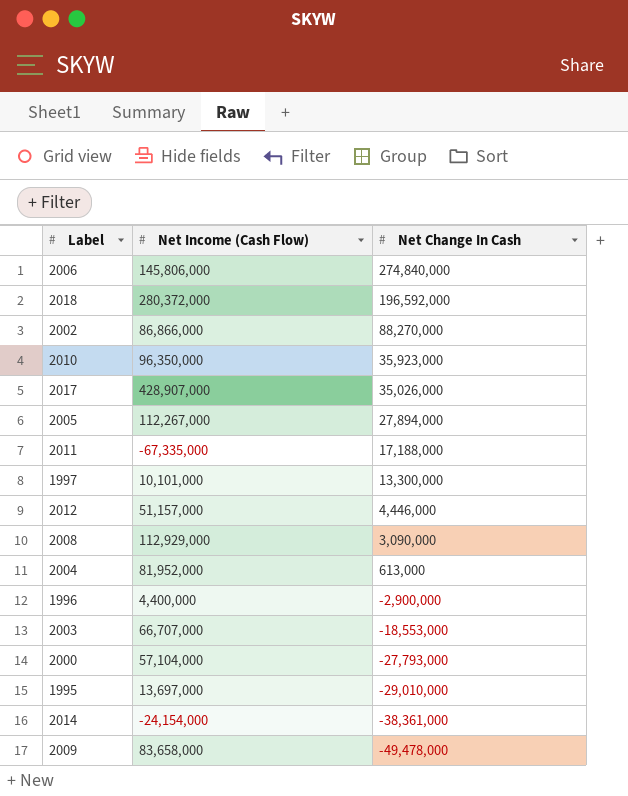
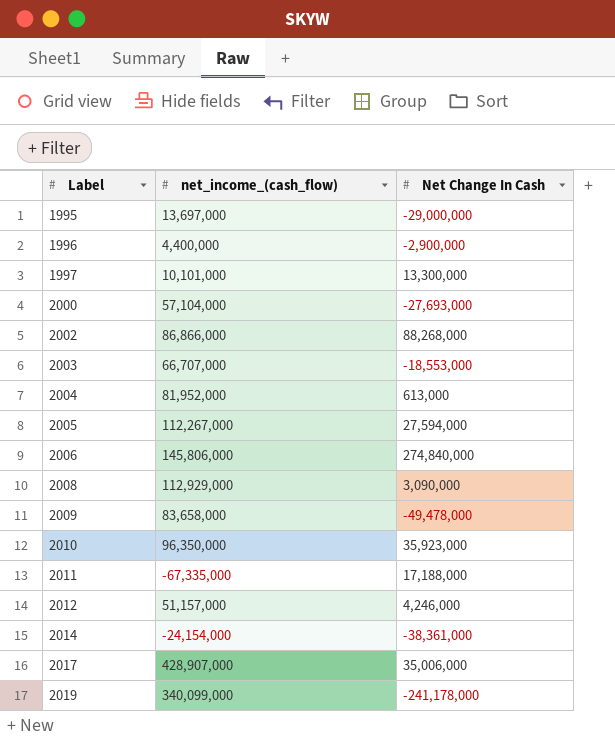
row order: Net Change In Cash descending -> Label ascending
column name: Net Income (Cash Flow) -> net_income_(cash_flow)
row 2018: 280,372,000 | 196,592,000 -> none
1995 | Net Change In Cash: -29,010,000 -> -29,000,000
2000 | Net Change In Cash: -27,793,000 -> -27,693,000
2002 | Net Change In Cash: 88,270,000 -> 88,268,000
2005 | Net Change In Cash: 27,894,000 -> 27,594,000
2012 | Net Change In Cash: 4,446,000 -> 4,246,000
2017 | Net Change In Cash: 35,026,000 -> 35,006,000
row 2019: none -> 340,099,000 | -241,178,000

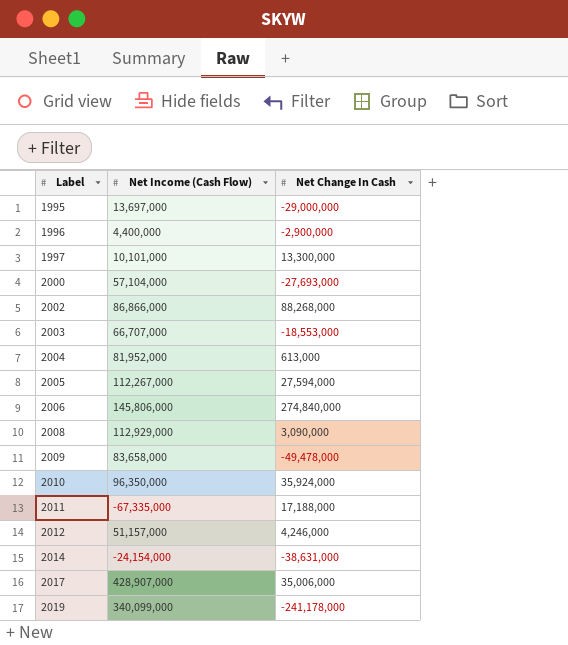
column name: net_income_(cash_flow) -> Net Income (Cash Flow)
2010 | Net Change In Cash: 35,923,000 -> 35,924,000
2014 | Net Change In Cash: -38,361,000 -> -38,631,000

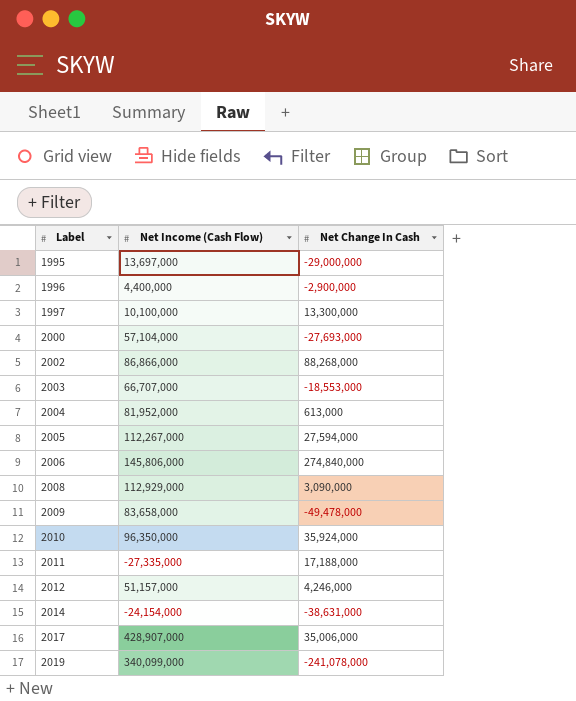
1997 | Net Income (Cash Flow): 10,101,000 -> 10,100,000
2011 | Net Income (Cash Flow): -67,335,000 -> -27,335,000
2019 | Net Change In Cash: -241,178,000 -> -241,078,000

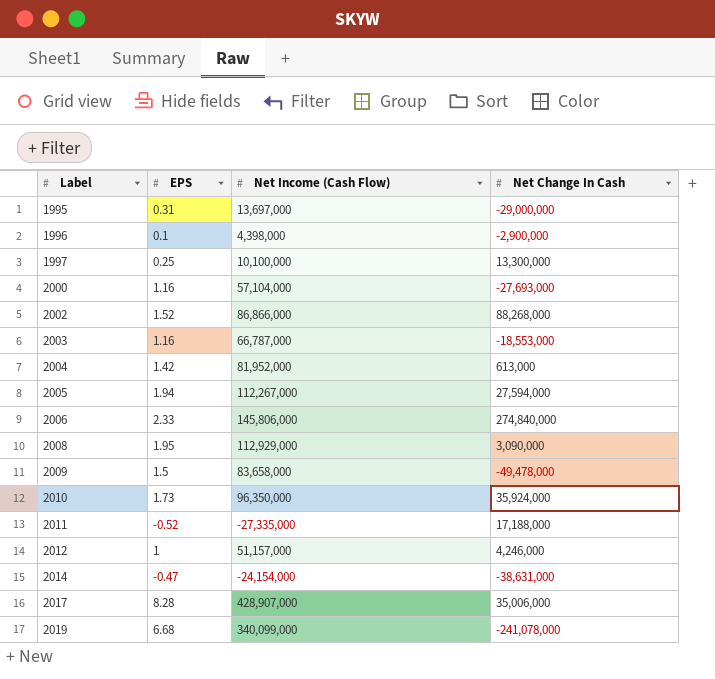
column EPS | position: none -> 2
1996 | Net Income (Cash Flow): 4,400,000 -> 4,398,000
2003 | Net Income (Cash Flow): 66,707,000 -> 66,787,000

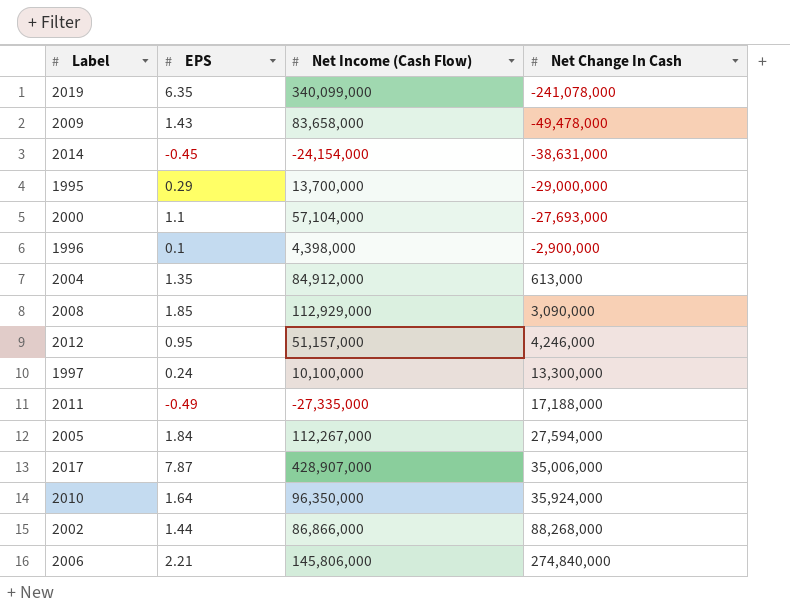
row order: Label ascending -> Net Change In Cash ascending
row 2003: 1.16 | 66,787,000 | -18,553,000 -> none
2019 | EPS: 6.68 -> 6.35
2009 | EPS: 1.5 -> 1.43
2014 | EPS: -0.47 -> -0.45
1995 | EPS: 0.31 -> 0.29
1995 | Net Income (Cash Flow): 13,697,000 -> 13,700,000
2000 | EPS: 1.16 -> 1.1
2004 | EPS: 1.42 -> 1.35
2004 | Net Income (Cash Flow): 81,952,000 -> 84,912,000
2008 | EPS: 1.95 -> 1.85
2012 | EPS: 1 -> 0.95
1997 | EPS: 0.25 -> 0.24
2011 | EPS: -0.52 -> -0.49
2005 | EPS: 1.94 -> 1.84
2017 | EPS: 8.28 -> 7.87
2010 | EPS: 1.73 -> 1.64
2002 | EPS: 1.52 -> 1.44
2006 | EPS: 2.33 -> 2.21

